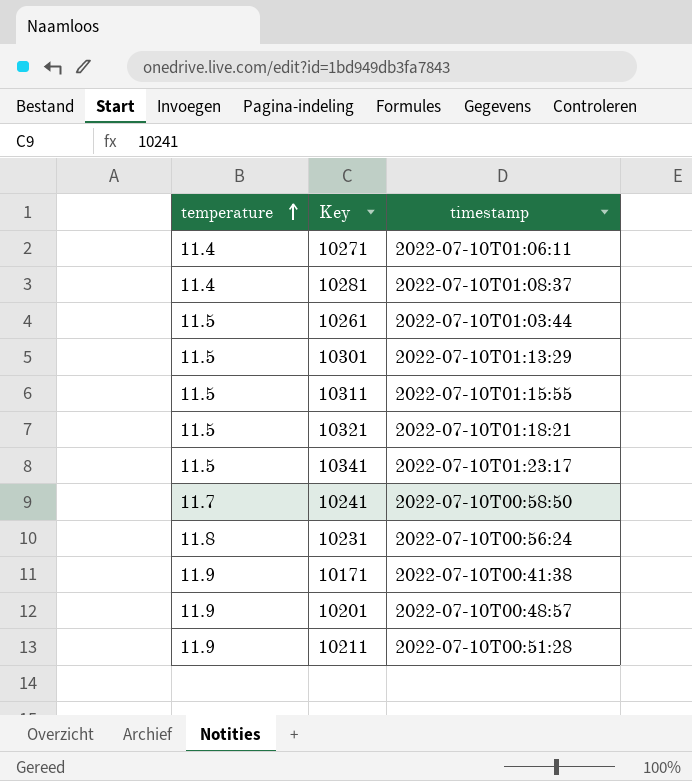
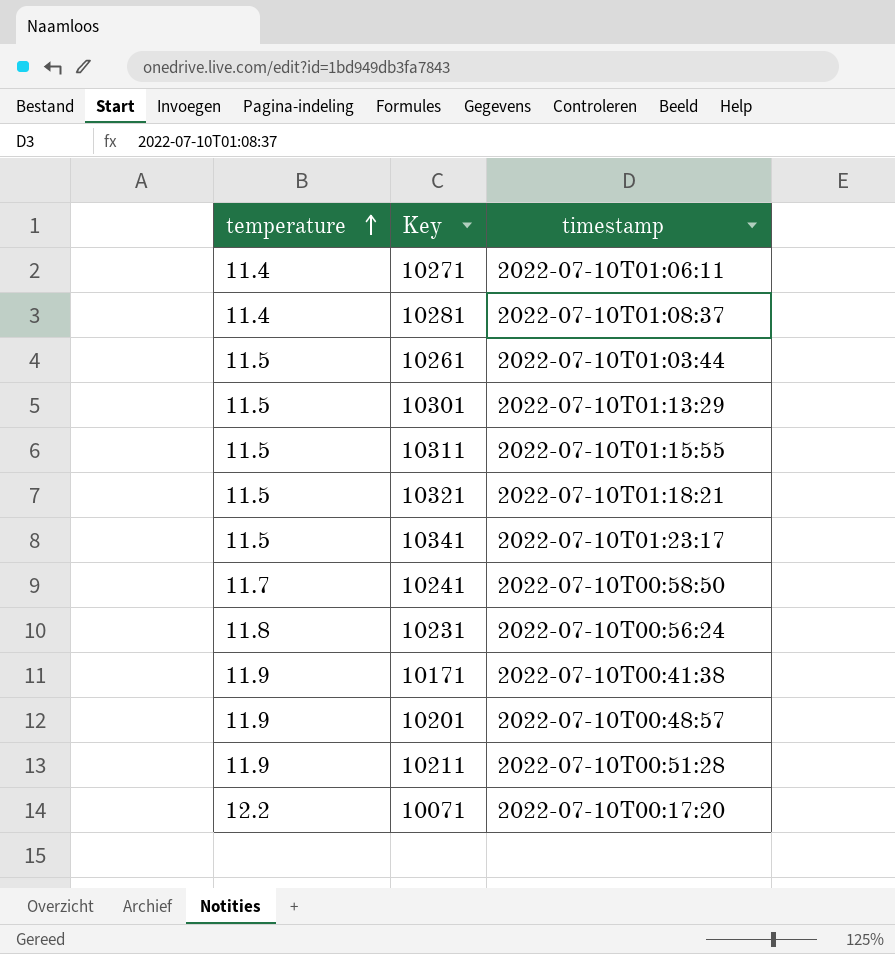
row 10071: none -> 12.2 | 2022-07-10T00:17:20

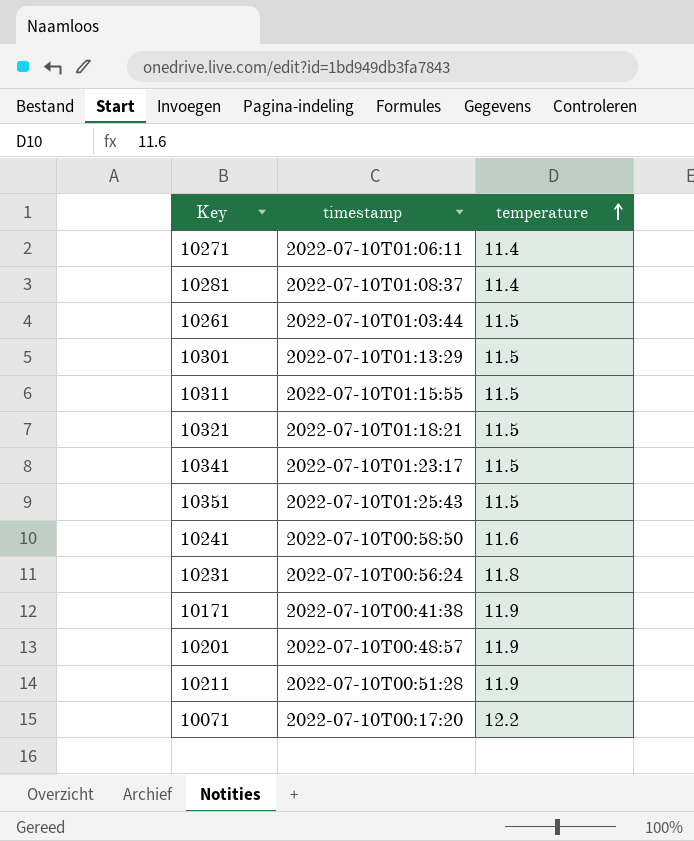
column temperature | position: 1 -> 3
row 10351: none -> 2022-07-10T01:25:43 | 11.5
10241 | temperature: 11.7 -> 11.6

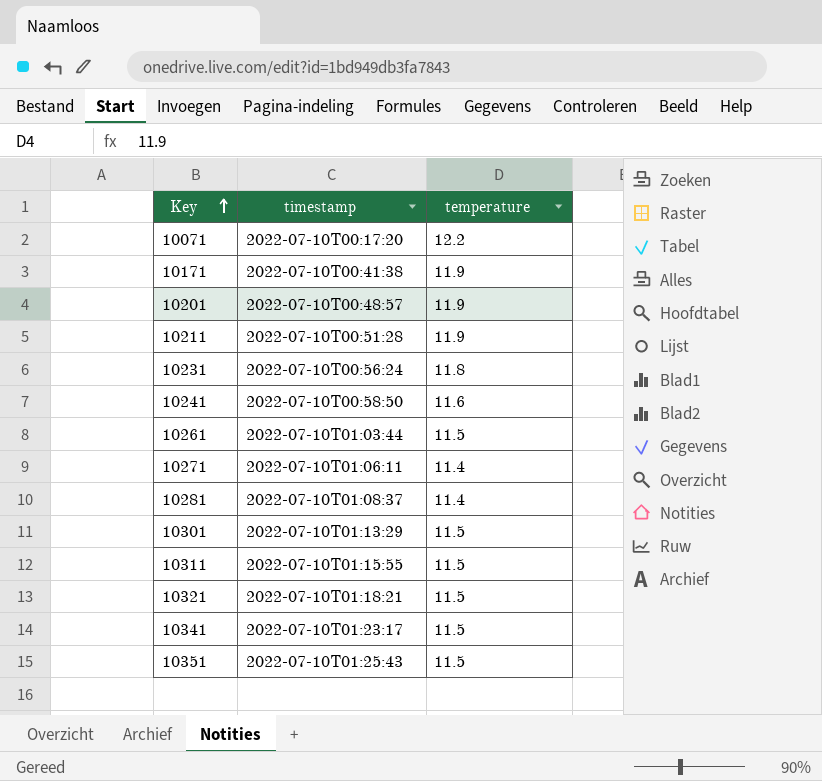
row order: temperature ascending -> Key ascending

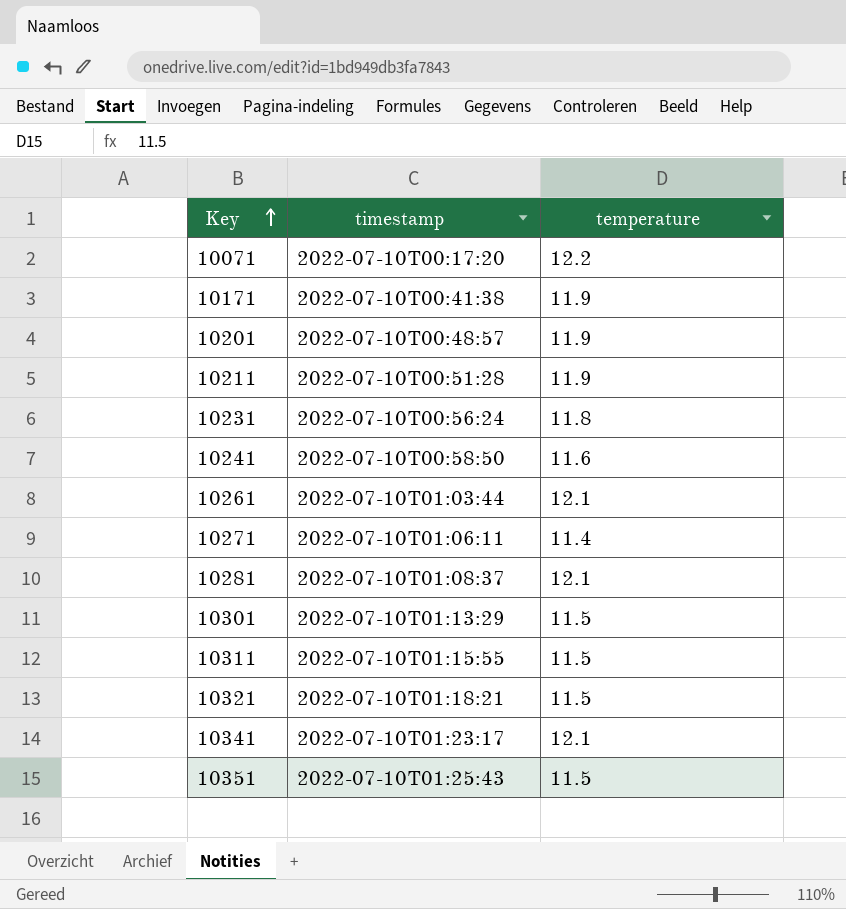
10261 | temperature: 11.5 -> 12.1
10281 | temperature: 11.4 -> 12.1
10341 | temperature: 11.5 -> 12.1

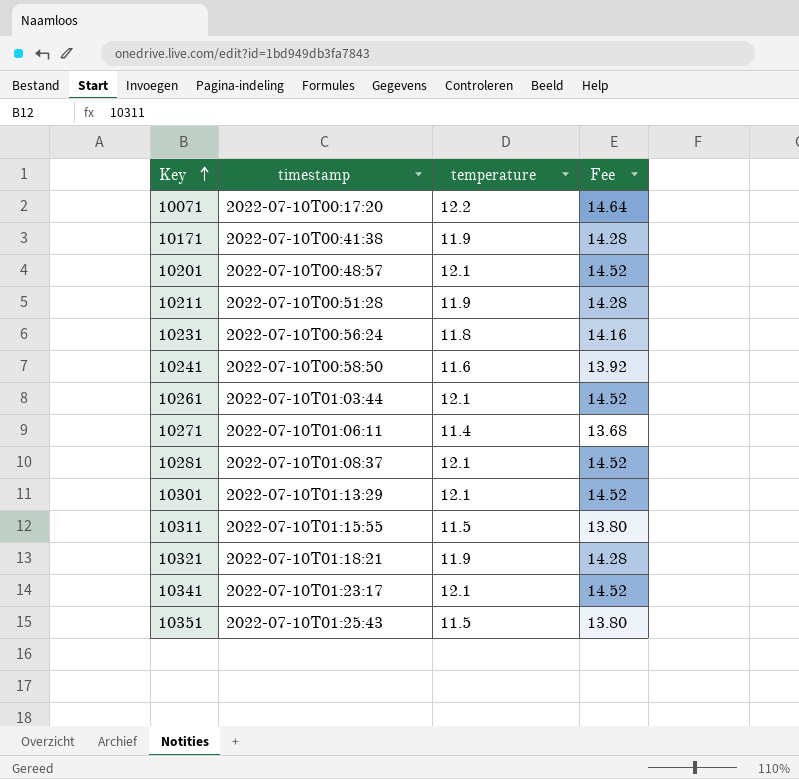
column Fee | formula: none -> [temperature] * 1.2
10201 | temperature: 11.9 -> 12.1
10301 | temperature: 11.5 -> 12.1
10321 | temperature: 11.5 -> 11.9

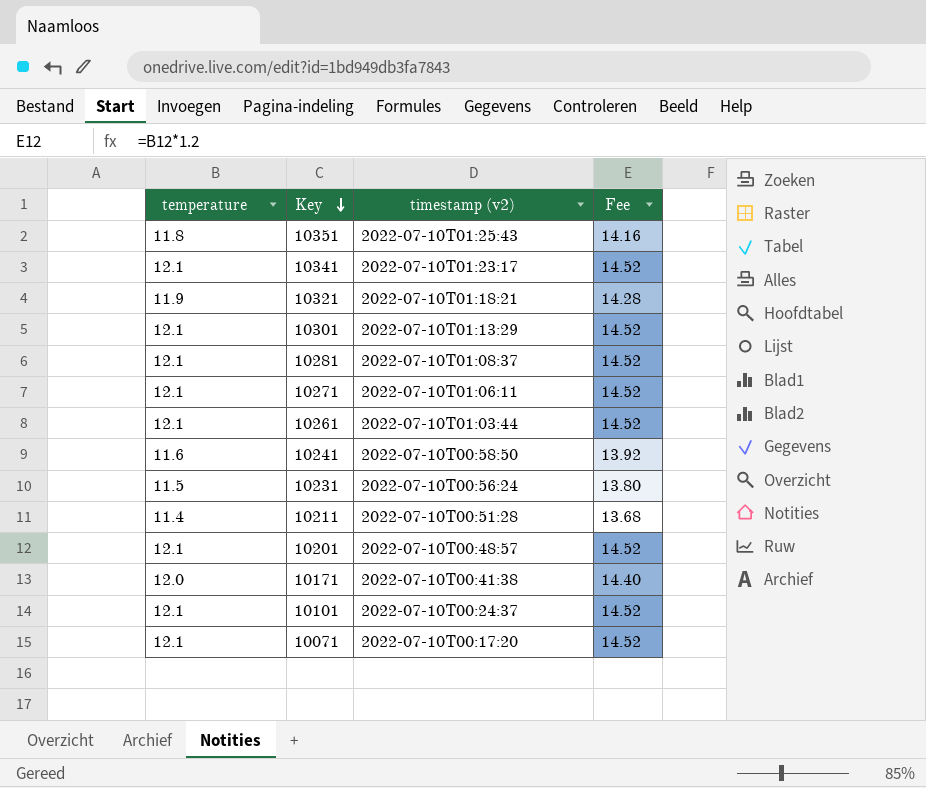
row order: Key ascending -> Key descending
column temperature | position: 3 -> 1
column name: timestamp -> timestamp (v2)
row 10311: 2022-07-10T01:15:55 | 11.5 | 13.80 -> none
10351 | temperature: 11.5 -> 11.8
10351 | Fee: 13.80 -> 14.16
10271 | temperature: 11.4 -> 12.1
10271 | Fee: 13.68 -> 14.52
10231 | temperature: 11.8 -> 11.5
10231 | Fee: 14.16 -> 13.80
10211 | temperature: 11.9 -> 11.4
10211 | Fee: 14.28 -> 13.68
10171 | temperature: 11.9 -> 12.0
10171 | Fee: 14.28 -> 14.40
row 10101: none -> 12.1 | 2022-07-10T00:24:37 | 14.52
10071 | temperature: 12.2 -> 12.1
10071 | Fee: 14.64 -> 14.52

